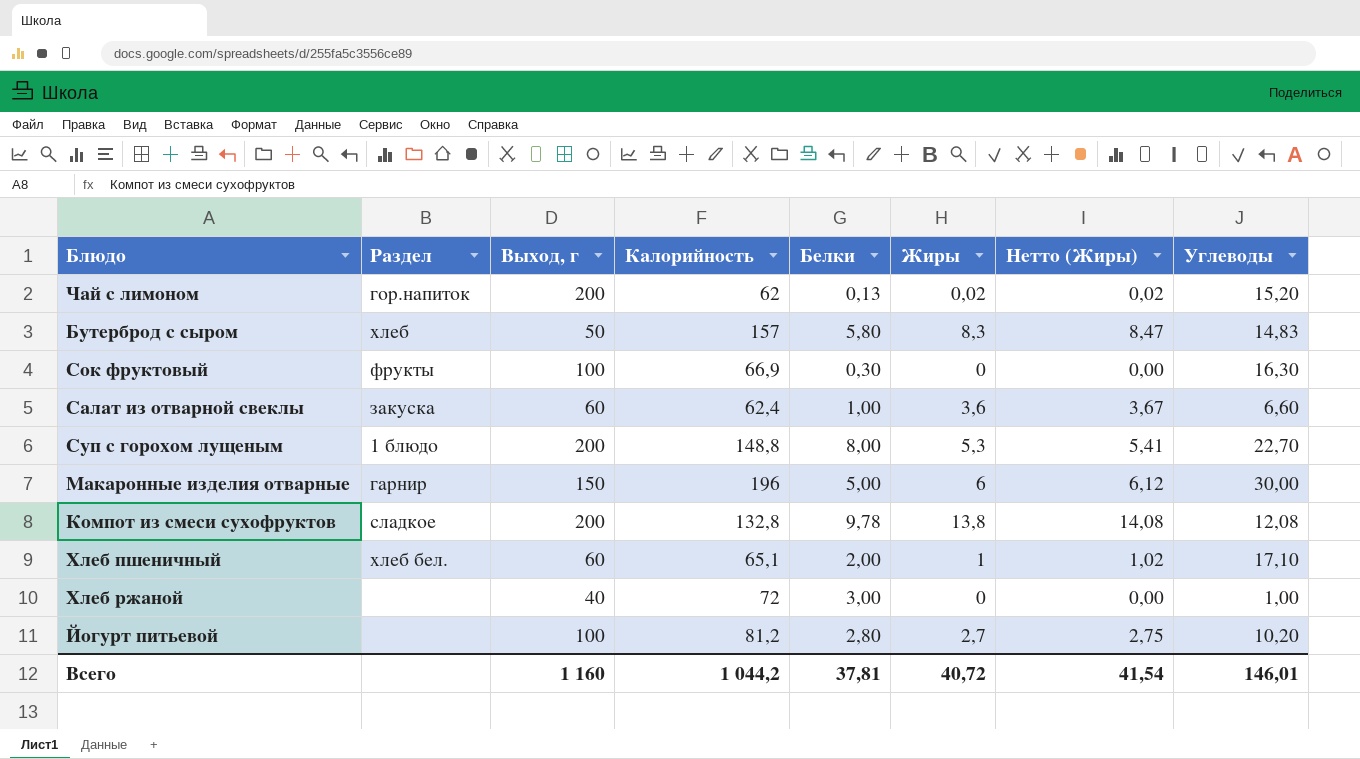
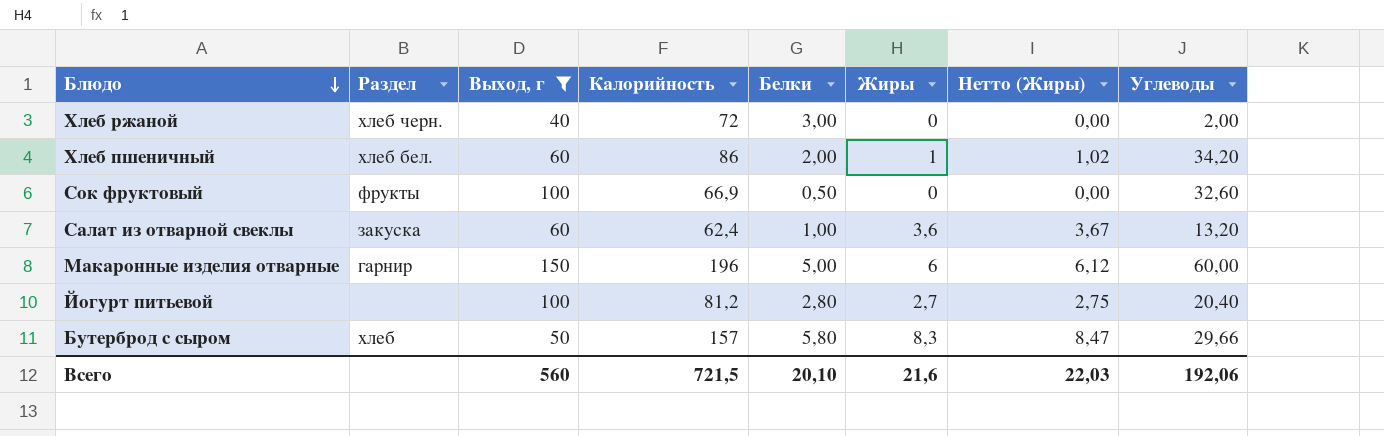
filter: none -> Выход, г != 200
row order: none -> Блюдо descending
Хлеб ржаной | Раздел: none -> хлеб черн.
Хлеб ржаной | Углеводы: 1,00 -> 2,00
Хлеб пшеничный | Калорийность: 65,1 -> 86
Хлеб пшеничный | Углеводы: 17,10 -> 34,20
Сок фруктовый | Белки: 0,30 -> 0,50
Сок фруктовый | Углеводы: 16,30 -> 32,60
Салат из отварной свеклы | Углеводы: 6,60 -> 13,20
Макаронные изделия отварные | Углеводы: 30,00 -> 60,00
Йогурт питьевой | Углеводы: 10,20 -> 20,40
Бутерброд с сыром | Углеводы: 14,83 -> 29,66
Всего | Выход, г: 1 160 -> 560
Всего | Калорийность: 1 044,2 -> 721,5
Всего | Белки: 37,81 -> 20,10
Всего | Жиры: 40,72 -> 21,6
Всего | Нетто (Жиры): 41,54 -> 22,03
Всего | Углеводы: 146,01 -> 192,06

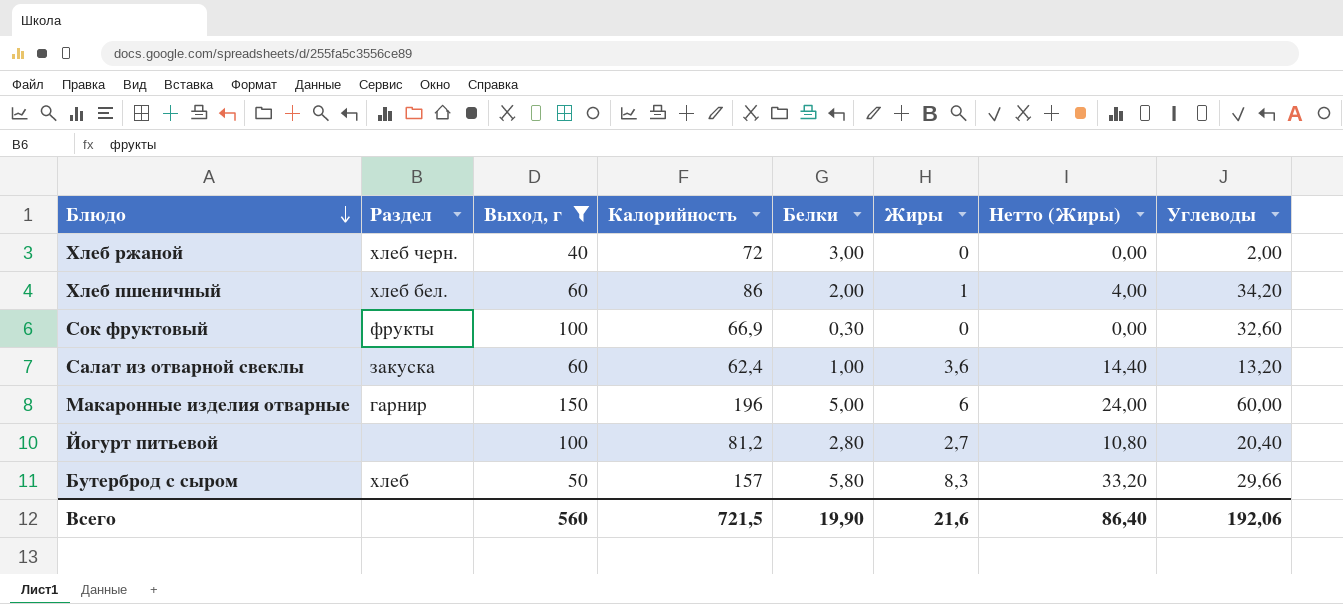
column Нетто (Жиры) | formula: [Жиры] * 1,02 -> [Жиры] * 4
Сок фруктовый | Белки: 0,50 -> 0,30
Всего | Белки: 20,10 -> 19,90
Всего | Нетто (Жиры): 22,03 -> 86,40

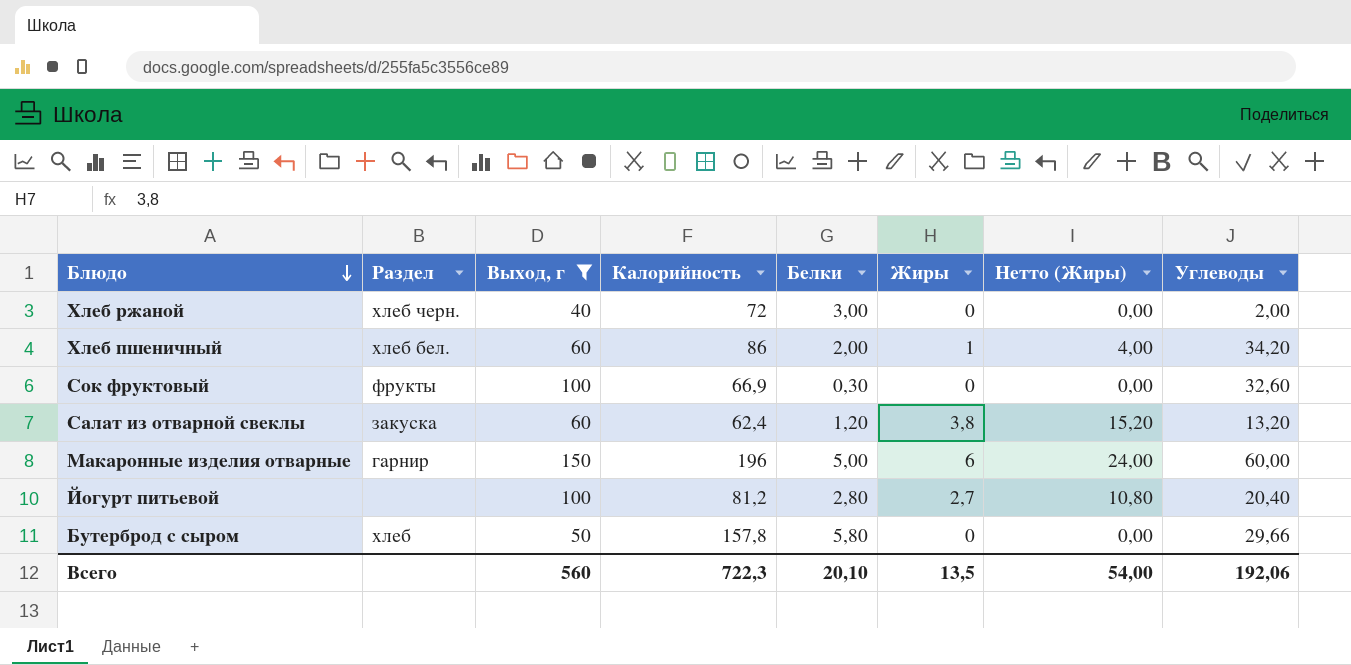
Салат из отварной свеклы | Белки: 1,00 -> 1,20
Салат из отварной свеклы | Жиры: 3,6 -> 3,8
Салат из отварной свеклы | Нетто (Жиры): 14,40 -> 15,20
Бутерброд с сыром | Калорийность: 157 -> 157,8
Бутерброд с сыром | Жиры: 8,3 -> 0
Бутерброд с сыром | Нетто (Жиры): 33,20 -> 0,00
Всего | Калорийность: 721,5 -> 722,3
Всего | Белки: 19,90 -> 20,10
Всего | Жиры: 21,6 -> 13,5
Всего | Нетто (Жиры): 86,40 -> 54,00

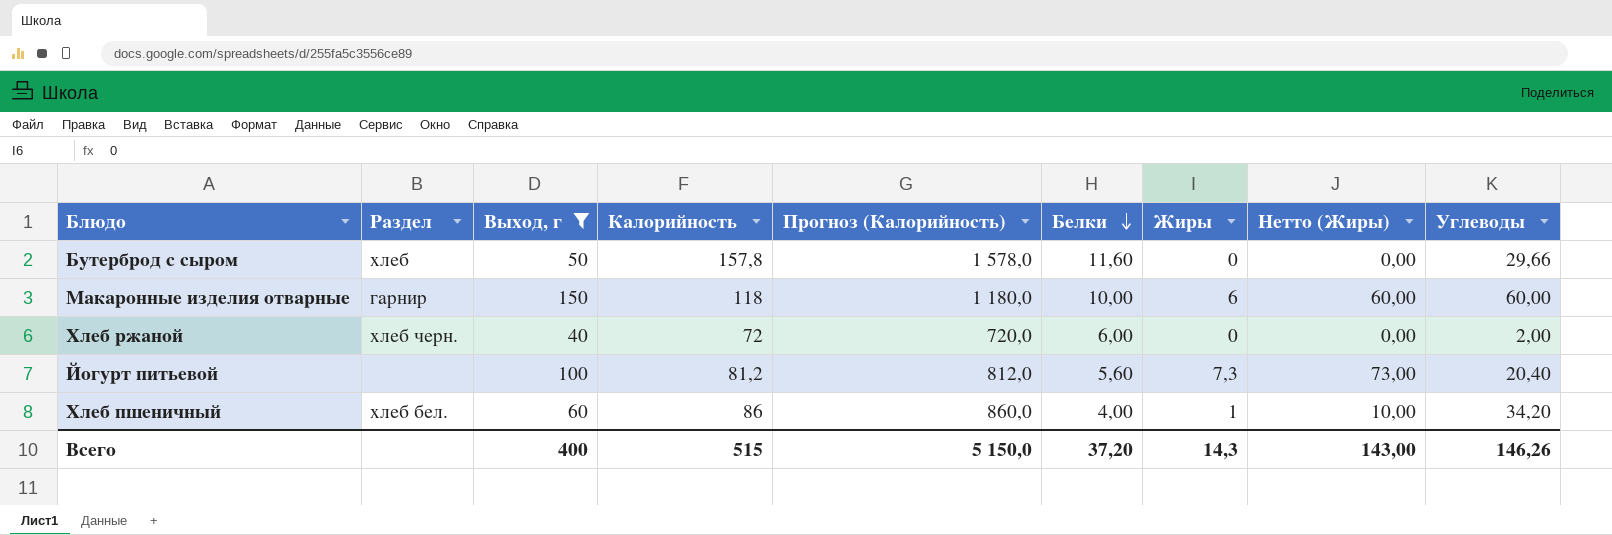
row order: Блюдо descending -> Белки descending
column Прогноз (Калорийность) | formula: none -> [Калорийность] * 10
column Нетто (Жиры) | formula: [Жиры] * 4 -> [Жиры] * 10
row Сок фруктовый: фрукты | 100 | 66,9 | 0,30 | 0 | 0,00 | 32,60 -> none
row Салат из отварной свеклы: закуска | 60 | 62,4 | 1,20 | 3,8 | 15,20 | 13,20 -> none
Бутерброд с сыром | Белки: 5,80 -> 11,60
Макаронные изделия отварные | Калорийность: 196 -> 118
Макаронные изделия отварные | Белки: 5,00 -> 10,00
Хлеб ржаной | Белки: 3,00 -> 6,00
Йогурт питьевой | Белки: 2,80 -> 5,60
Йогурт питьевой | Жиры: 2,7 -> 7,3
Хлеб пшеничный | Белки: 2,00 -> 4,00
Всего | Выход, г: 560 -> 400
Всего | Калорийность: 722,3 -> 515
Всего | Белки: 20,10 -> 37,20
Всего | Жиры: 13,5 -> 14,3
Всего | Нетто (Жиры): 54,00 -> 143,00
Всего | Углеводы: 192,06 -> 146,26

